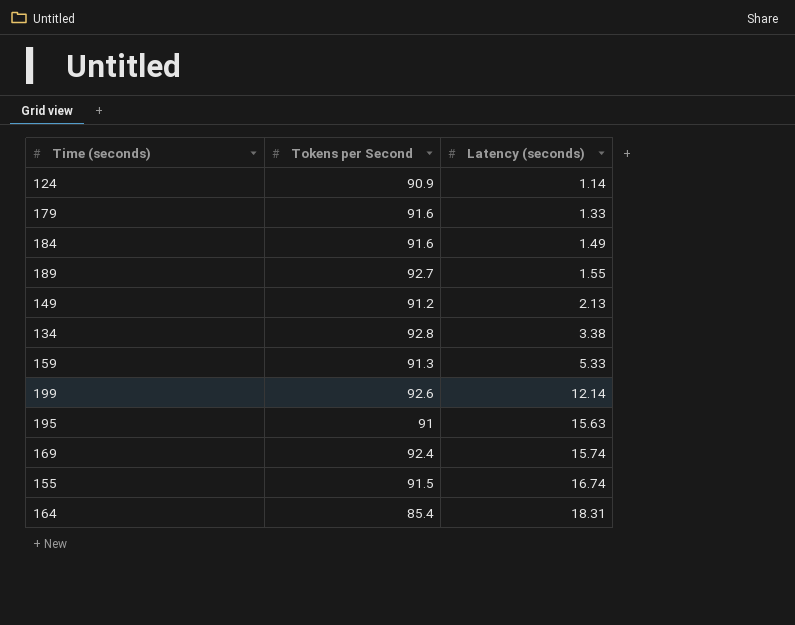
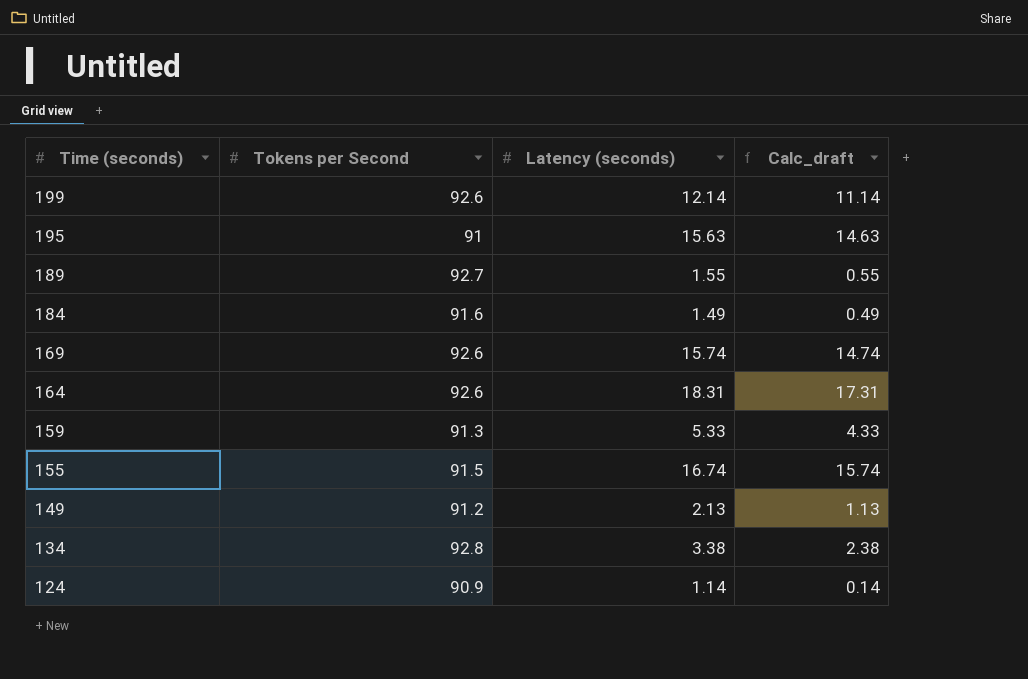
row order: Latency (seconds) ascending -> Time (seconds) descending
column Calc_draft | formula: none -> [Latency (seconds)] - 1
row 179: 91.6 | 1.33 -> none
169 | Tokens per Second: 92.4 -> 92.6
164 | Tokens per Second: 85.4 -> 92.6

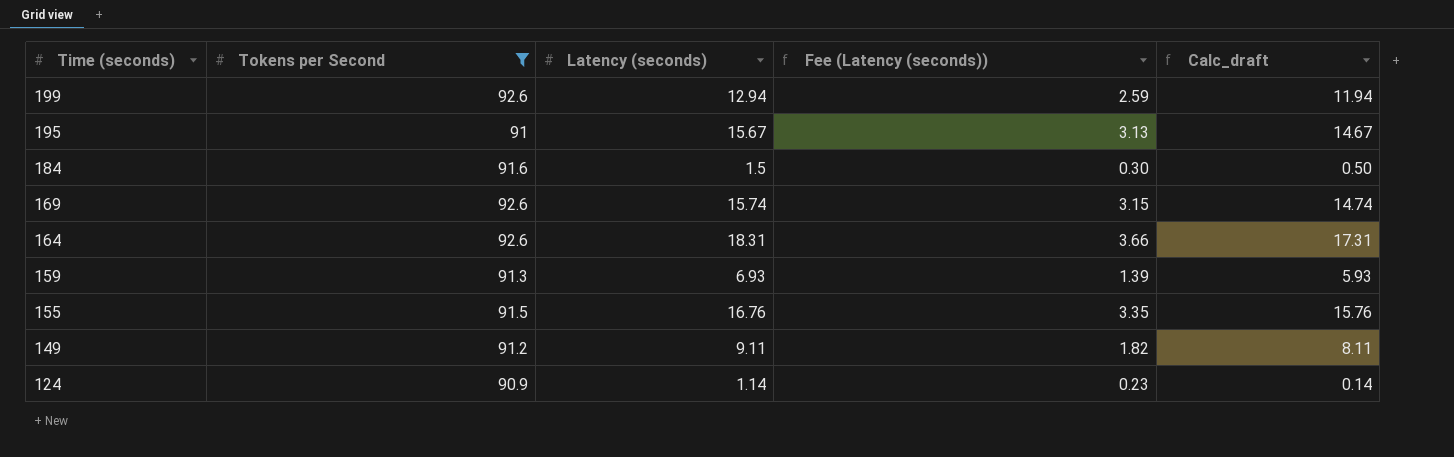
filter: none -> Tokens per Second <= 92.6
column Fee (Latency (seconds)) | formula: none -> [Latency (seconds)] * 0.2
199 | Latency (seconds): 12.14 -> 12.94
199 | Calc_draft: 11.14 -> 11.94
195 | Latency (seconds): 15.63 -> 15.67
195 | Calc_draft: 14.63 -> 14.67
184 | Latency (seconds): 1.49 -> 1.5
184 | Calc_draft: 0.49 -> 0.50
159 | Latency (seconds): 5.33 -> 6.93
159 | Calc_draft: 4.33 -> 5.93
155 | Latency (seconds): 16.74 -> 16.76
155 | Calc_draft: 15.74 -> 15.76
149 | Latency (seconds): 2.13 -> 9.11
149 | Calc_draft: 1.13 -> 8.11

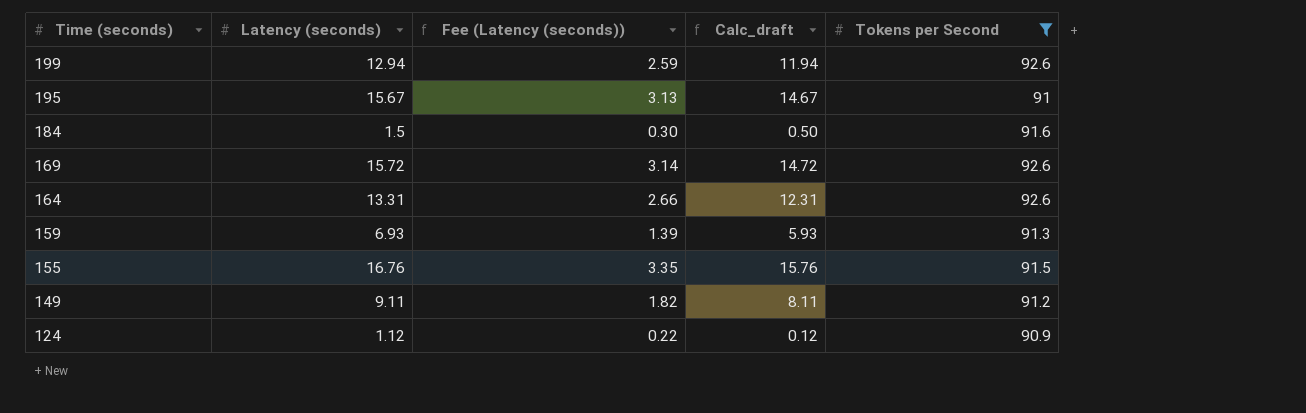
column Tokens per Second | position: 2 -> 5
169 | Latency (seconds): 15.74 -> 15.72
169 | Fee (Latency (seconds)): 3.15 -> 3.14
169 | Calc_draft: 14.74 -> 14.72
164 | Latency (seconds): 18.31 -> 13.31
164 | Fee (Latency (seconds)): 3.66 -> 2.66
164 | Calc_draft: 17.31 -> 12.31
124 | Latency (seconds): 1.14 -> 1.12
124 | Fee (Latency (seconds)): 0.23 -> 0.22
124 | Calc_draft: 0.14 -> 0.12

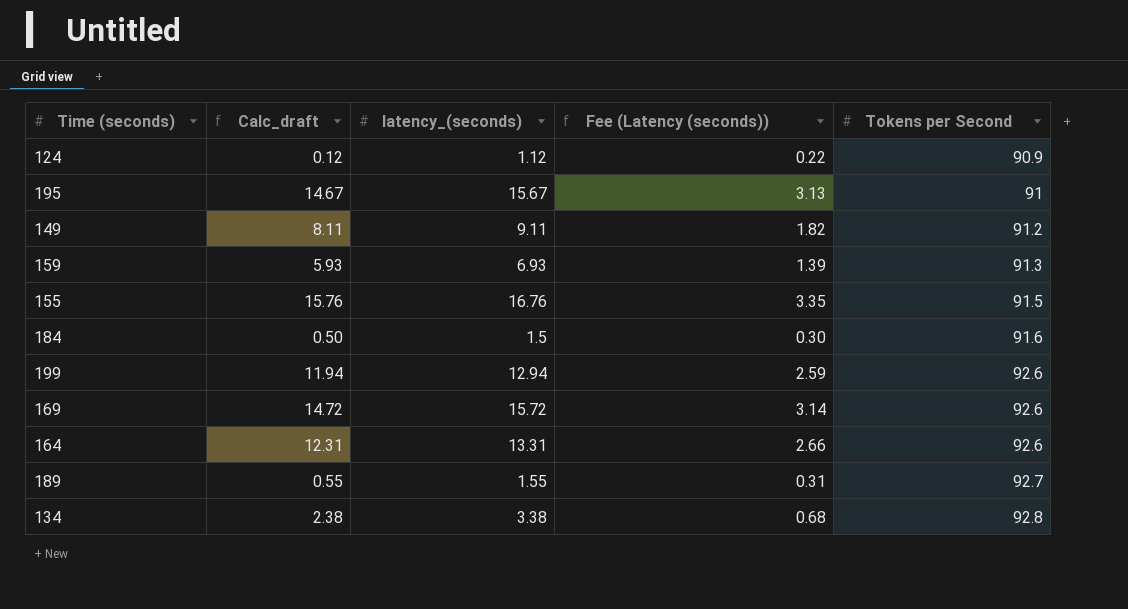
filter: Tokens per Second <= 92.6 -> none
row order: Time (seconds) descending -> Tokens per Second ascending
column Calc_draft | position: 4 -> 2
column name: Latency (seconds) -> latency_(seconds)

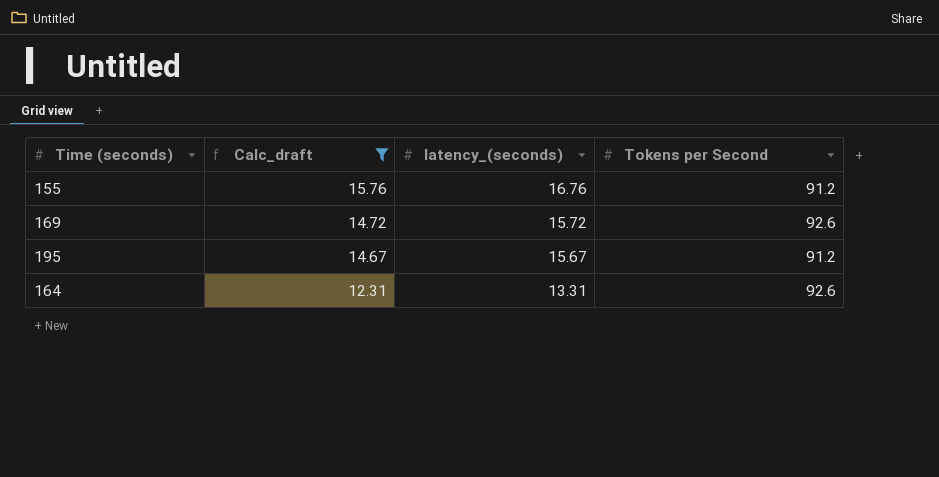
filter: none -> Calc_draft >= 12.31
row order: Tokens per Second ascending -> Calc_draft descending
column Fee (Latency (seconds)) | formula: [latency_(seconds)] * 0.2 -> none
155 | Tokens per Second: 91.5 -> 91.2
195 | Tokens per Second: 91 -> 91.2

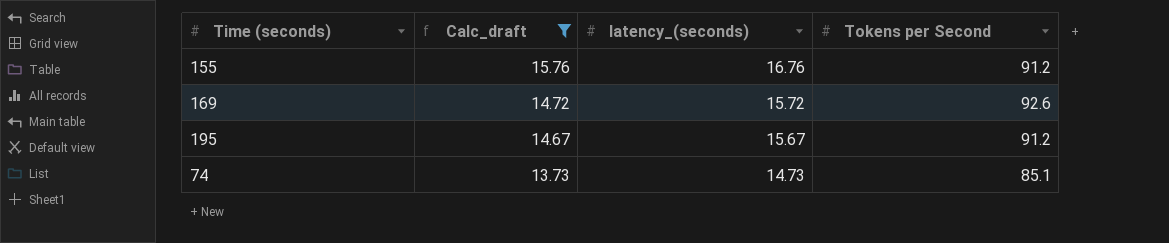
row 164: 12.31 | 13.31 | 92.6 -> none
row 74: none -> 13.73 | 14.73 | 85.1

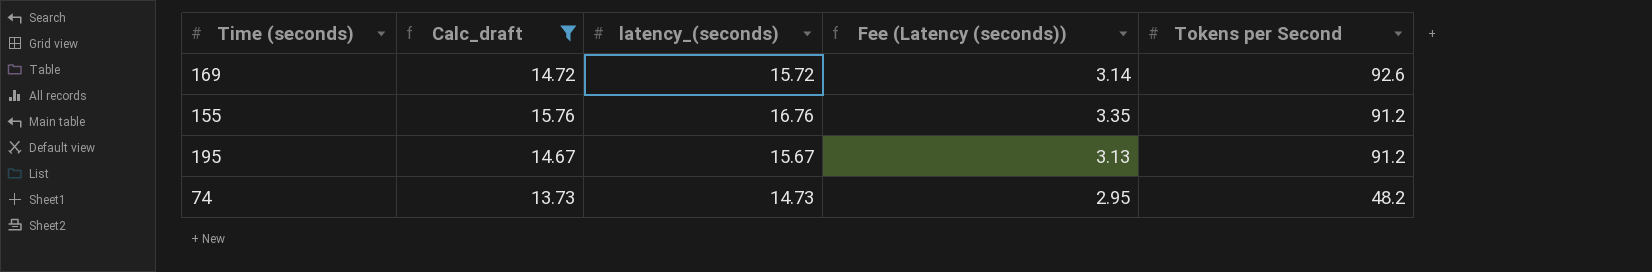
row order: Calc_draft descending -> Tokens per Second descending
column Fee (Latency (seconds)) | formula: none -> [latency_(seconds)] * 0.2
74 | Tokens per Second: 85.1 -> 48.2

